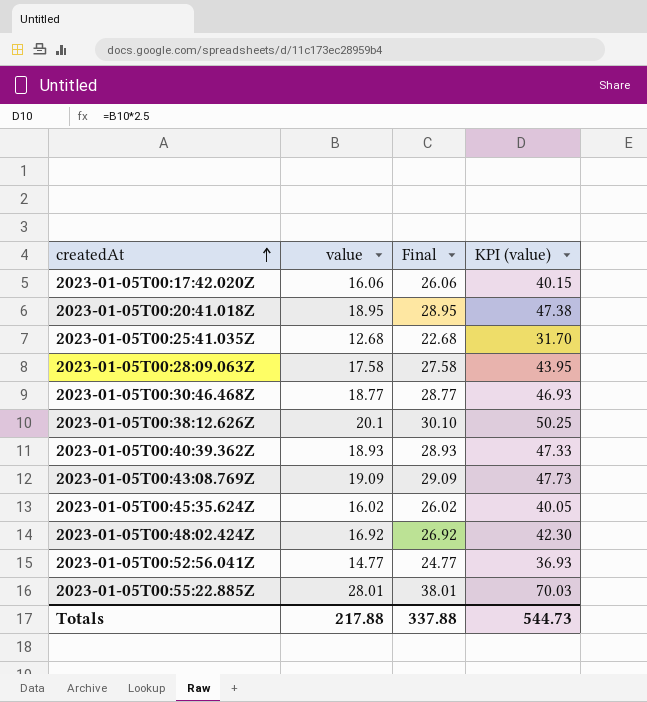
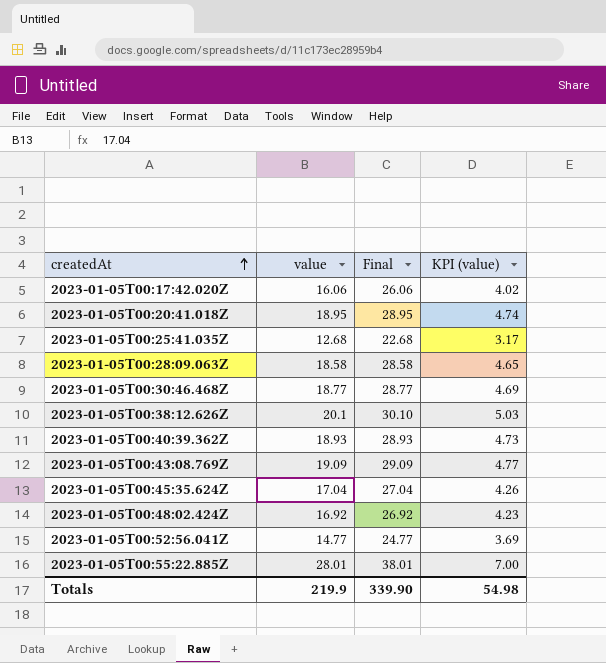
column KPI (value) | formula: [value] * 2.5 -> [value] * 0.25
2023-01-05T00:28:09.063Z | value: 17.58 -> 18.58
2023-01-05T00:28:09.063Z | Final: 27.58 -> 28.58
2023-01-05T00:45:35.624Z | value: 16.02 -> 17.04
2023-01-05T00:45:35.624Z | Final: 26.02 -> 27.04
Totals | value: 217.88 -> 219.9
Totals | Final: 337.88 -> 339.90
Totals | KPI (value): 544.73 -> 54.98

